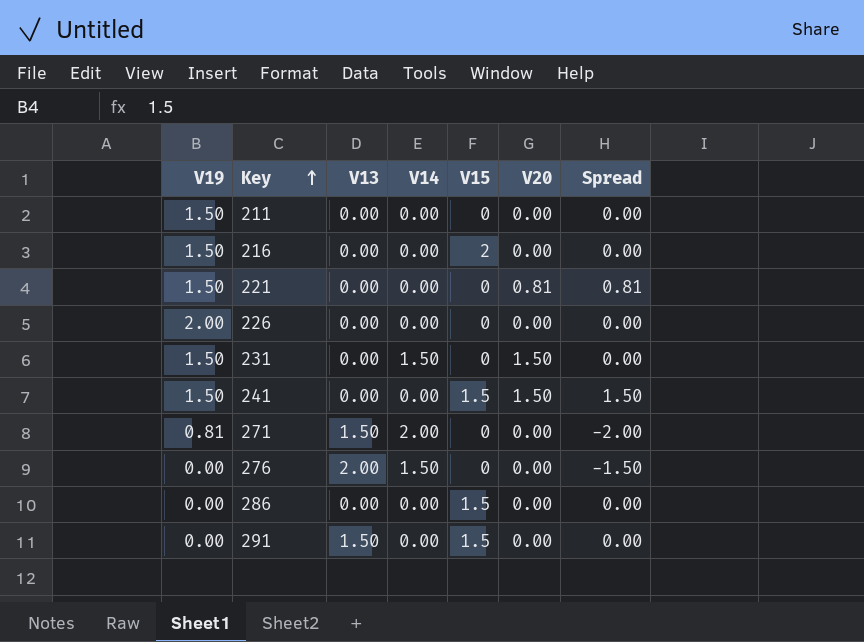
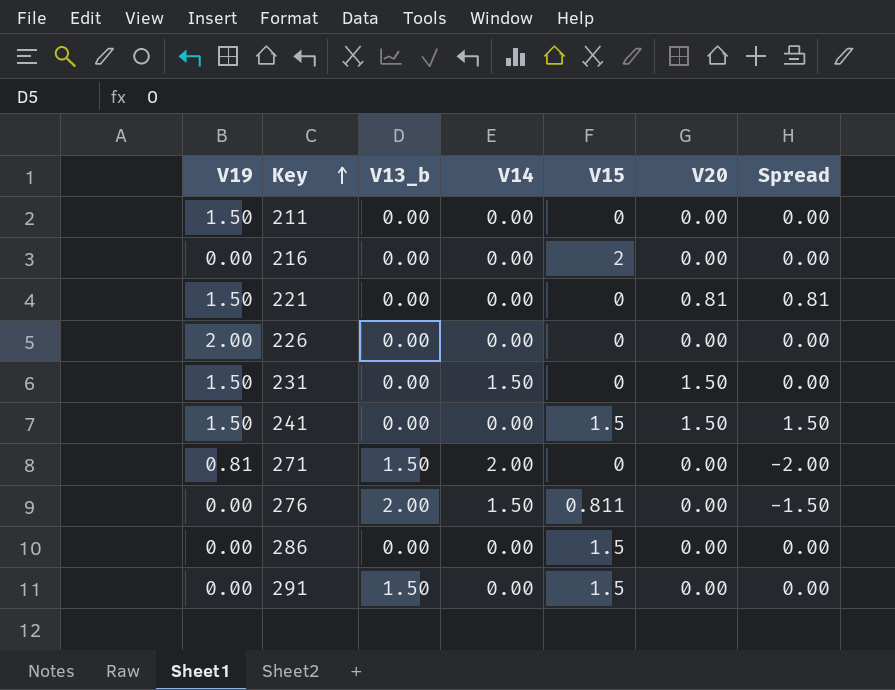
column name: V13 -> V13_b
216 | V19: 1.50 -> 0.00
276 | V15: 0 -> 0.811

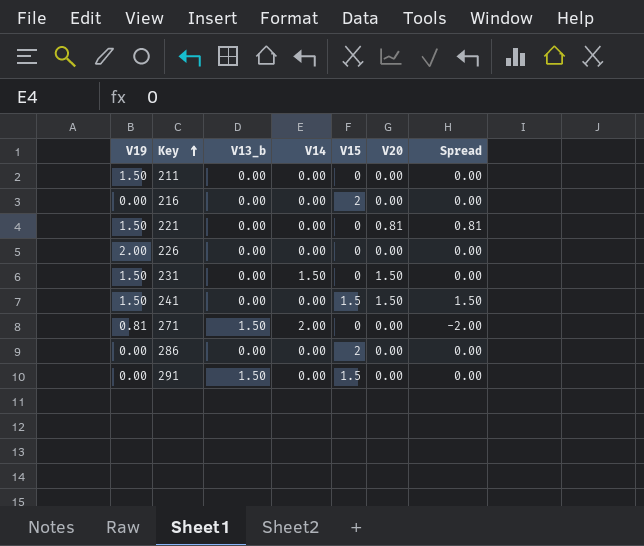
row 276: 0.00 | 2.00 | 1.50 | 0.811 | 0.00 | -1.50 -> none
286 | V15: 1.5 -> 2

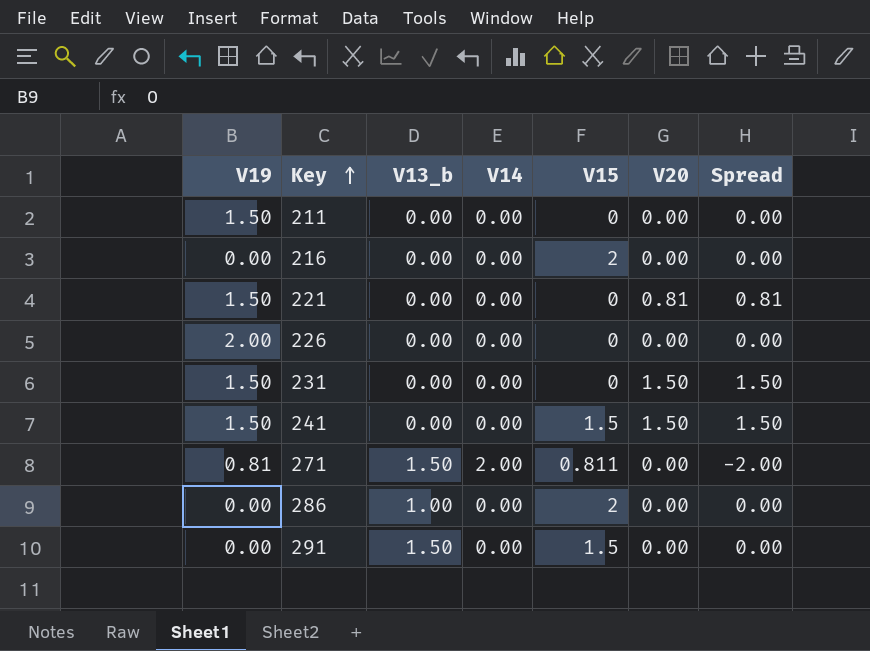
231 | V14: 1.50 -> 0.00
231 | Spread: 0.00 -> 1.50
271 | V15: 0 -> 0.811
286 | V13_b: 0.00 -> 1.00

